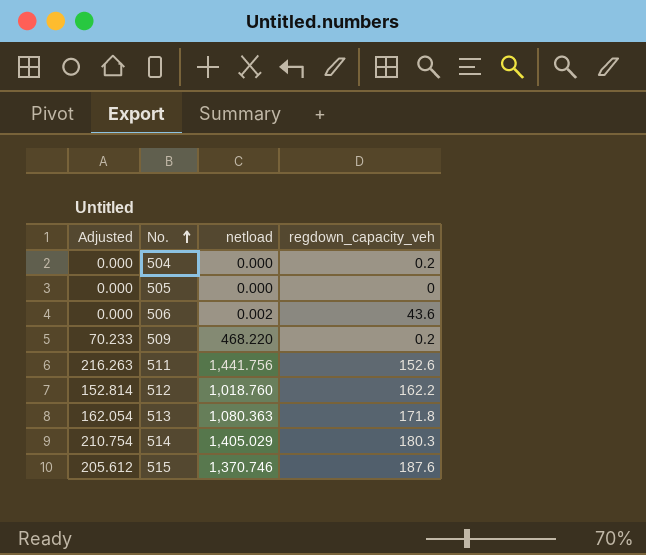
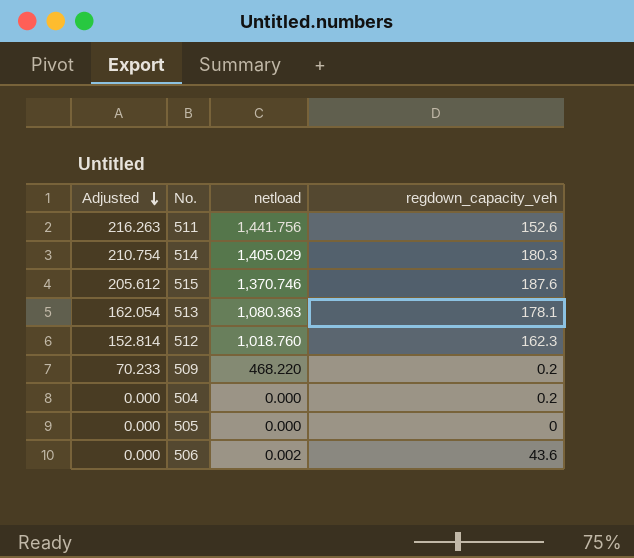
row order: No. ascending -> Adjusted descending
513 | regdown_capacity_veh: 171.8 -> 178.1
512 | regdown_capacity_veh: 162.2 -> 162.3

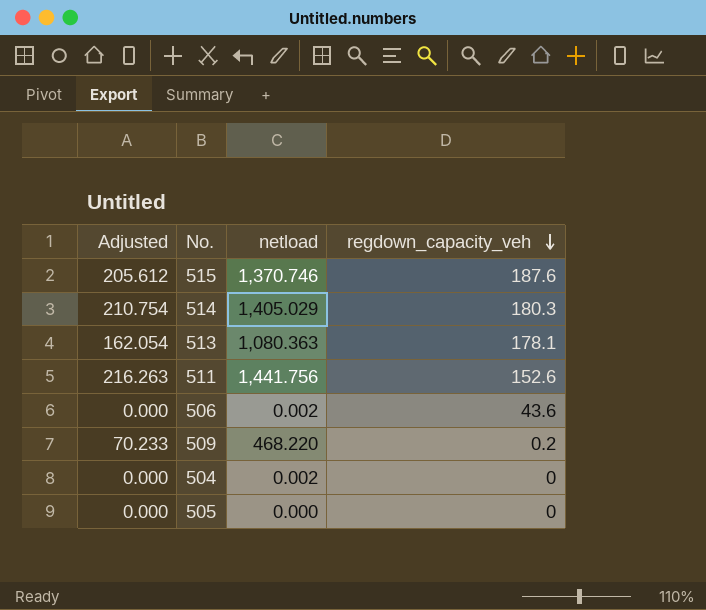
row order: Adjusted descending -> regdown_capacity_veh descending
row 512: 152.814 | 1,018.760 | 162.3 -> none
504 | netload: 0.000 -> 0.002
504 | regdown_capacity_veh: 0.2 -> 0

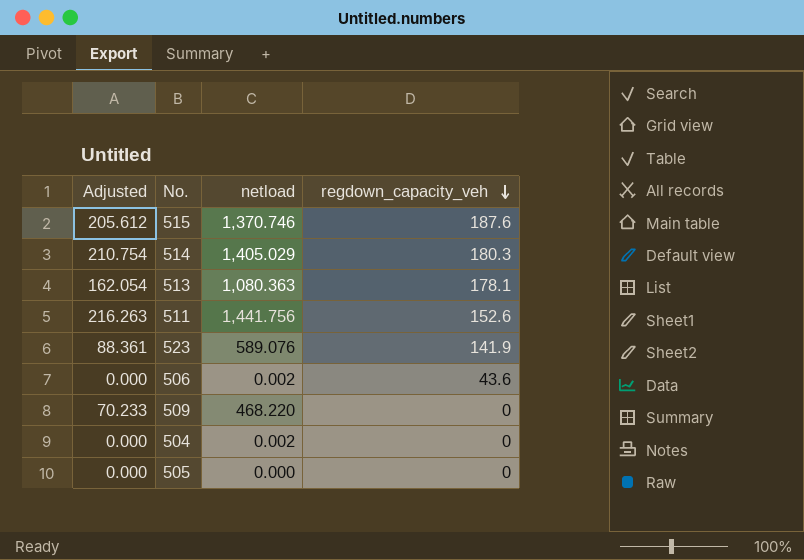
row 523: none -> 88.361 | 589.076 | 141.9
509 | regdown_capacity_veh: 0.2 -> 0

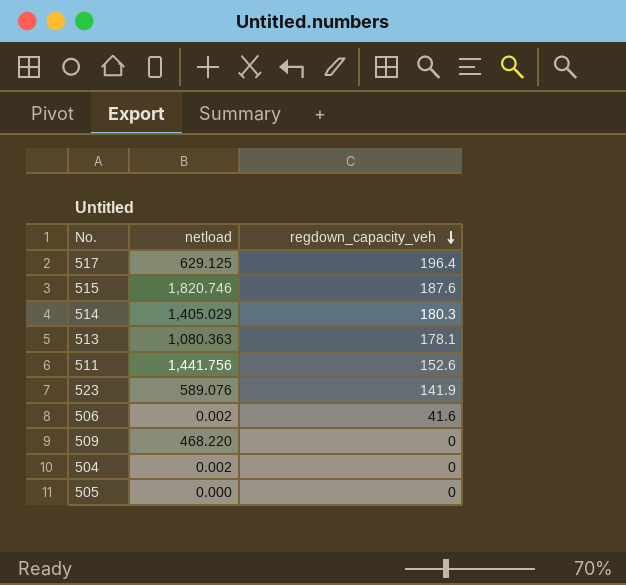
column Adjusted | formula: [netload] * 0.15 -> none
row 517: none -> 629.125 | 196.4
515 | netload: 1,370.746 -> 1,820.746
506 | regdown_capacity_veh: 43.6 -> 41.6

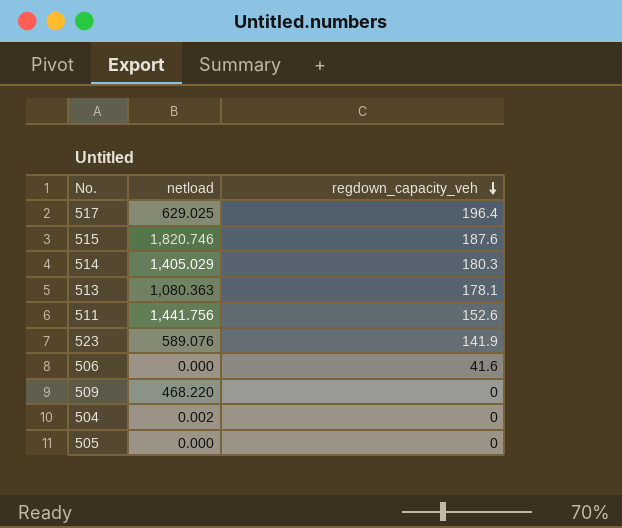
517 | netload: 629.125 -> 629.025
506 | netload: 0.002 -> 0.000

